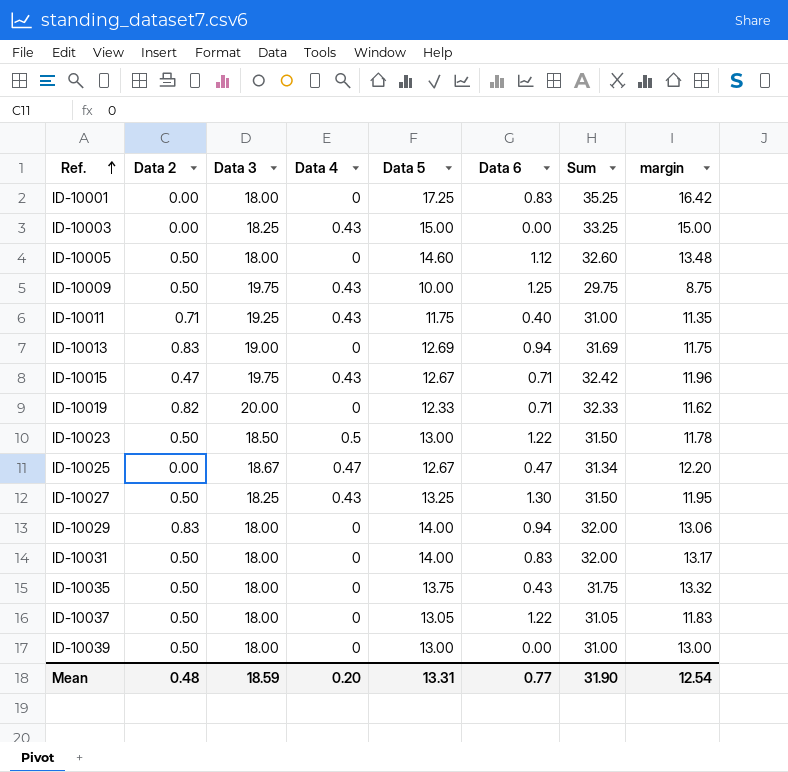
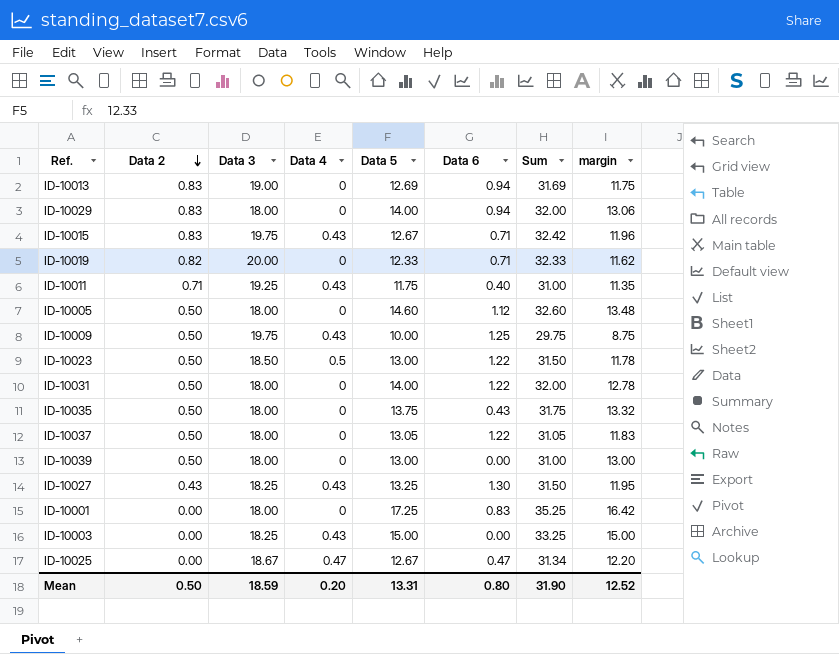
row order: Ref. ascending -> Data 2 descending
ID-10015 | Data 2: 0.47 -> 0.83
ID-10031 | Data 6: 0.83 -> 1.22
ID-10031 | margin: 13.17 -> 12.78
ID-10027 | Data 2: 0.50 -> 0.43
Mean | Data 2: 0.48 -> 0.50
Mean | Data 6: 0.77 -> 0.80
Mean | margin: 12.54 -> 12.52

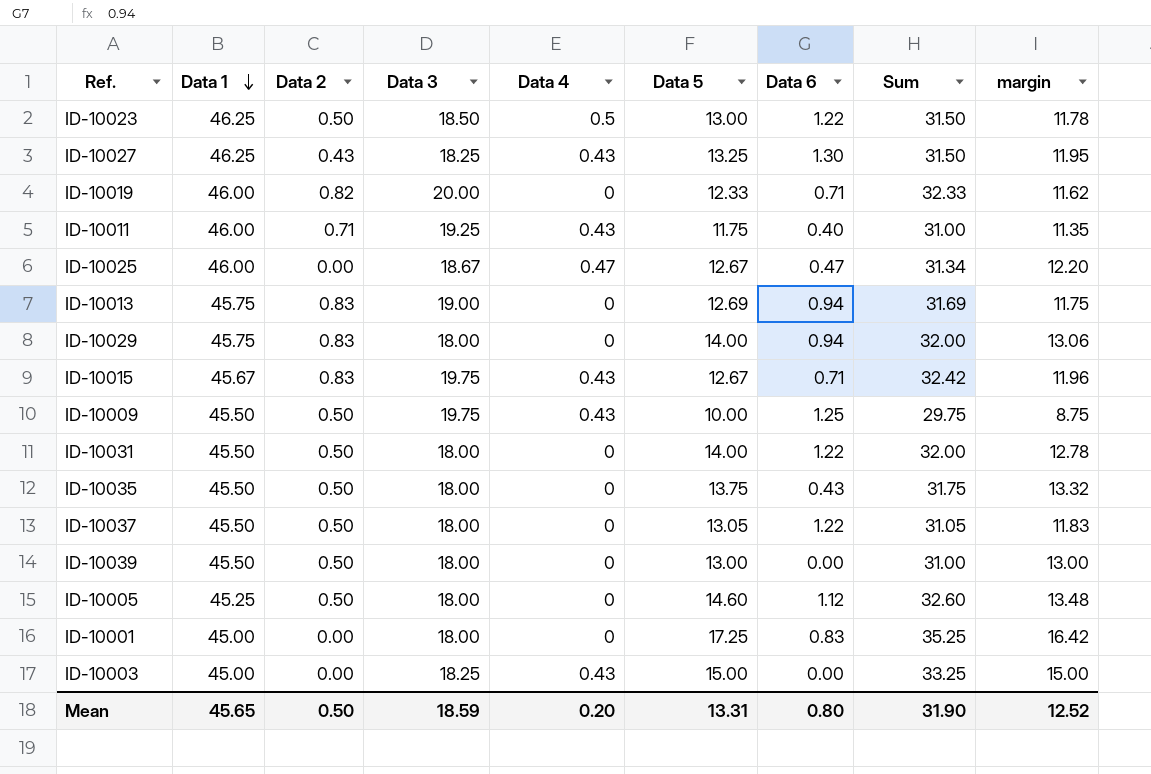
row order: Data 2 descending -> Data 1 descending
column Data 1 | position: none -> 2

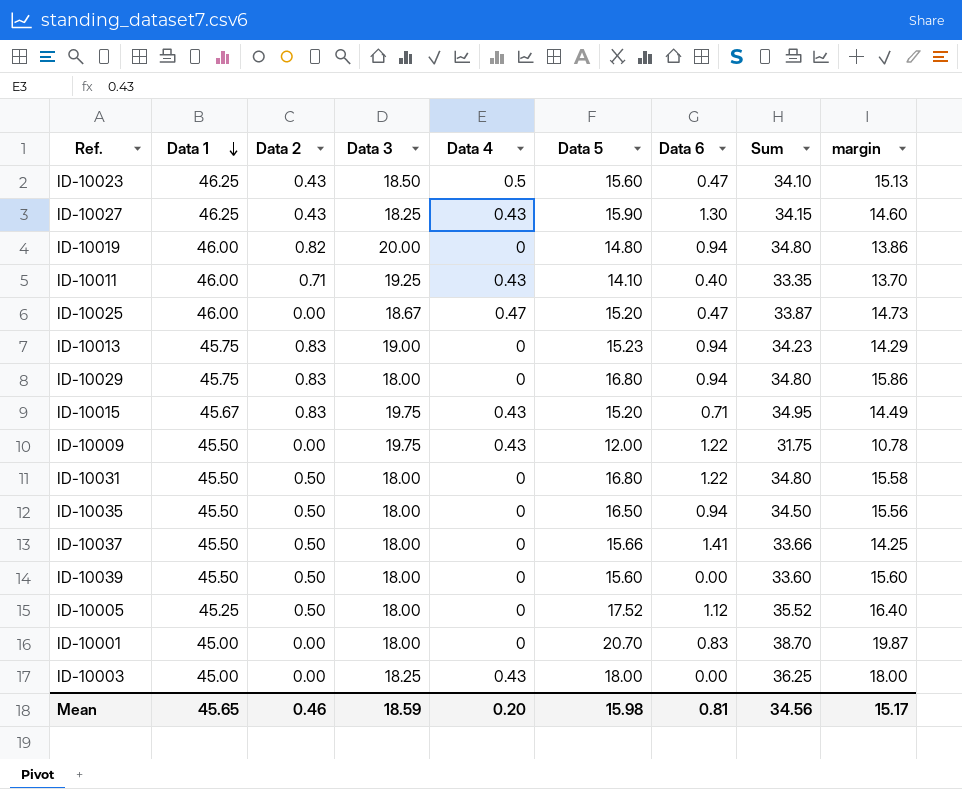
ID-10023 | Data 2: 0.50 -> 0.43
ID-10023 | Data 5: 13.00 -> 15.60
ID-10023 | Data 6: 1.22 -> 0.47
ID-10023 | Sum: 31.50 -> 34.10
ID-10023 | margin: 11.78 -> 15.13
ID-10027 | Data 5: 13.25 -> 15.90
ID-10027 | Sum: 31.50 -> 34.15
ID-10027 | margin: 11.95 -> 14.60
ID-10019 | Data 5: 12.33 -> 14.80
ID-10019 | Data 6: 0.71 -> 0.94
ID-10019 | Sum: 32.33 -> 34.80
ID-10019 | margin: 11.62 -> 13.86
ID-10011 | Data 5: 11.75 -> 14.10
ID-10011 | Sum: 31.00 -> 33.35
ID-10011 | margin: 11.35 -> 13.70
ID-10025 | Data 5: 12.67 -> 15.20
ID-10025 | Sum: 31.34 -> 33.87
ID-10025 | margin: 12.20 -> 14.73
ID-10013 | Data 5: 12.69 -> 15.23
ID-10013 | Sum: 31.69 -> 34.23
ID-10013 | margin: 11.75 -> 14.29
ID-10029 | Data 5: 14.00 -> 16.80
ID-10029 | Sum: 32.00 -> 34.80
ID-10029 | margin: 13.06 -> 15.86
ID-10015 | Data 5: 12.67 -> 15.20
ID-10015 | Sum: 32.42 -> 34.95
ID-10015 | margin: 11.96 -> 14.49
ID-10009 | Data 2: 0.50 -> 0.00
ID-10009 | Data 5: 10.00 -> 12.00
ID-10009 | Data 6: 1.25 -> 1.22
ID-10009 | Sum: 29.75 -> 31.75
ID-10009 | margin: 8.75 -> 10.78
ID-10031 | Data 5: 14.00 -> 16.80
ID-10031 | Sum: 32.00 -> 34.80
ID-10031 | margin: 12.78 -> 15.58
ID-10035 | Data 5: 13.75 -> 16.50
ID-10035 | Data 6: 0.43 -> 0.94
ID-10035 | Sum: 31.75 -> 34.50
ID-10035 | margin: 13.32 -> 15.56
ID-10037 | Data 5: 13.05 -> 15.66
ID-10037 | Data 6: 1.22 -> 1.41
ID-10037 | Sum: 31.05 -> 33.66
ID-10037 | margin: 11.83 -> 14.25
ID-10039 | Data 5: 13.00 -> 15.60
ID-10039 | Sum: 31.00 -> 33.60
ID-10039 | margin: 13.00 -> 15.60
ID-10005 | Data 5: 14.60 -> 17.52
ID-10005 | Sum: 32.60 -> 35.52
ID-10005 | margin: 13.48 -> 16.40
ID-10001 | Data 5: 17.25 -> 20.70
ID-10001 | Sum: 35.25 -> 38.70
ID-10001 | margin: 16.42 -> 19.87
ID-10003 | Data 5: 15.00 -> 18.00
ID-10003 | Sum: 33.25 -> 36.25
ID-10003 | margin: 15.00 -> 18.00
Mean | Data 2: 0.50 -> 0.46
Mean | Data 5: 13.31 -> 15.98
Mean | Data 6: 0.80 -> 0.81
Mean | Sum: 31.90 -> 34.56
Mean | margin: 12.52 -> 15.17

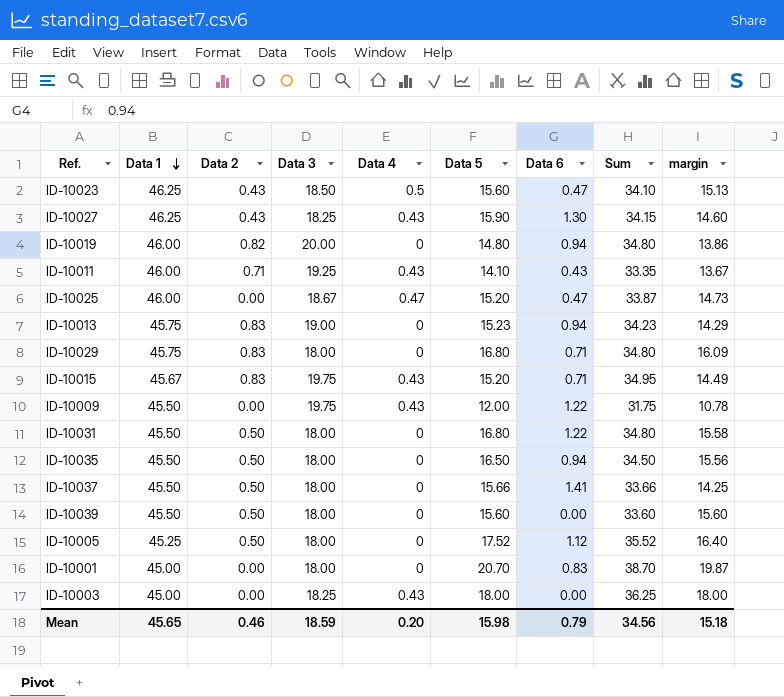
ID-10011 | Data 6: 0.40 -> 0.43
ID-10011 | margin: 13.70 -> 13.67
ID-10029 | Data 6: 0.94 -> 0.71
ID-10029 | margin: 15.86 -> 16.09
Mean | Data 6: 0.81 -> 0.79
Mean | margin: 15.17 -> 15.18

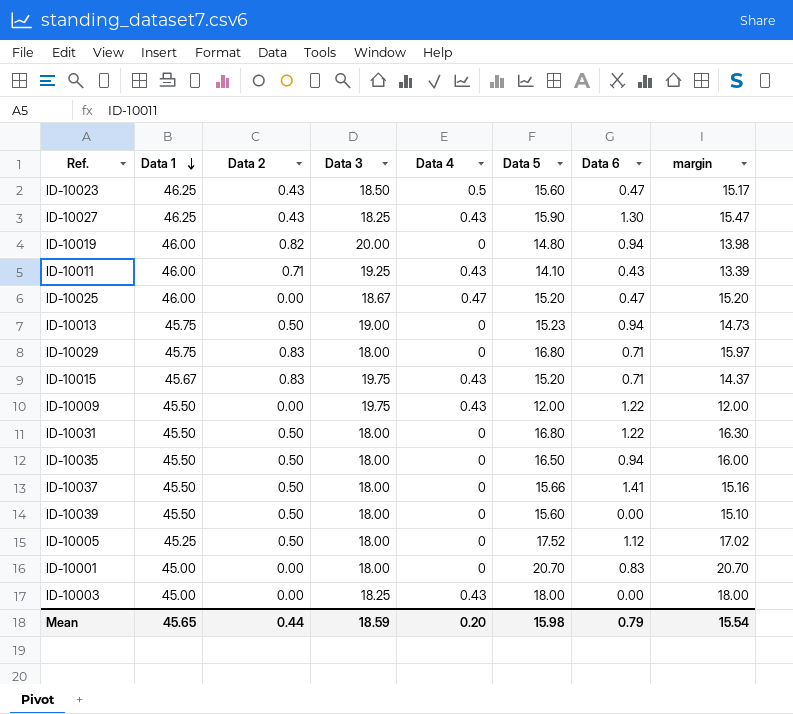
column Sum | formula: [Data 3] + [Data 5] -> none
column margin | formula: [Data 5] - [Data 6] -> [Data 5] - [Data 2]
ID-10013 | Data 2: 0.83 -> 0.50
Mean | Data 2: 0.46 -> 0.44
Mean | margin: 15.18 -> 15.54

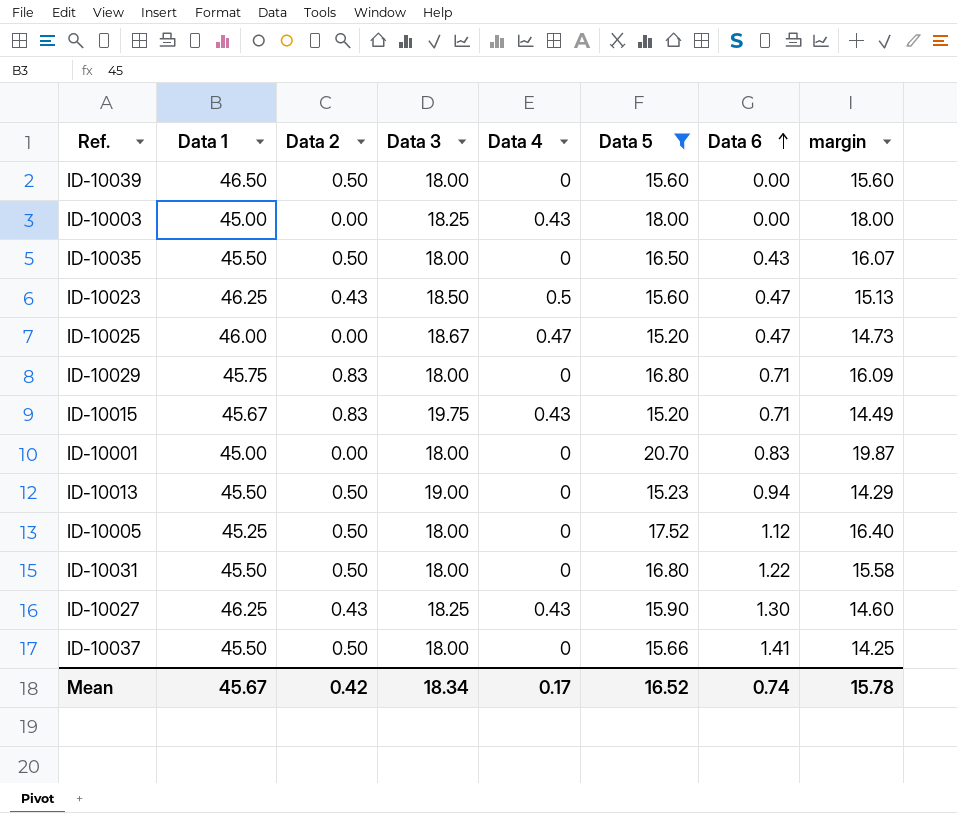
filter: none -> Data 5 >= 15.20
row order: Data 1 descending -> Data 6 ascending
column margin | formula: [Data 5] - [Data 2] -> [Data 5] - [Data 6]
ID-10039 | Data 1: 45.50 -> 46.50
ID-10035 | Data 6: 0.94 -> 0.43
ID-10013 | Data 1: 45.75 -> 45.50
Mean | Data 1: 45.65 -> 45.67
Mean | Data 2: 0.44 -> 0.42
Mean | Data 3: 18.59 -> 18.34
Mean | Data 4: 0.20 -> 0.17
Mean | Data 5: 15.98 -> 16.52
Mean | Data 6: 0.79 -> 0.74
Mean | margin: 15.54 -> 15.78

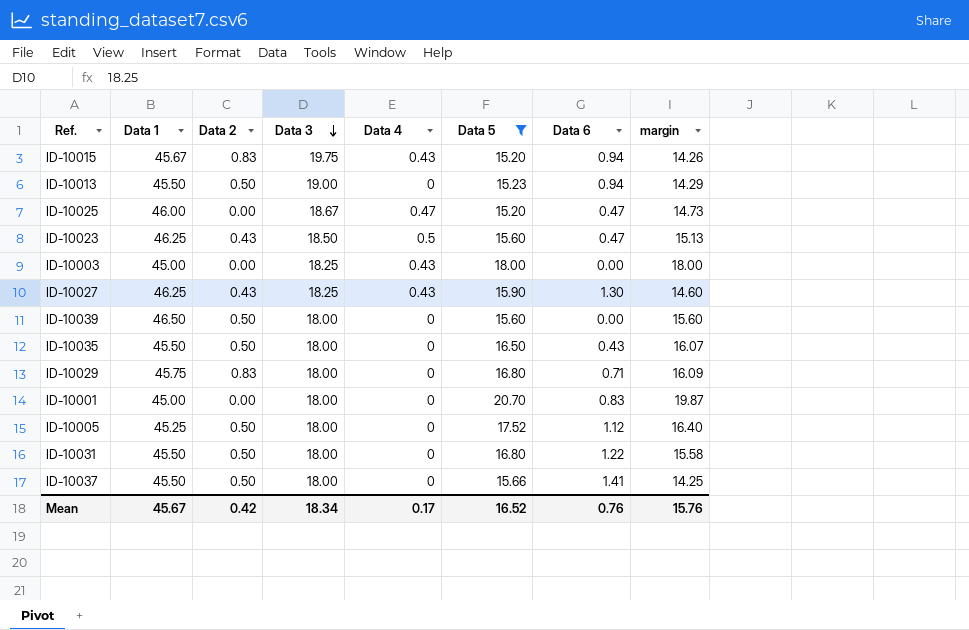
row order: Data 6 ascending -> Data 3 descending
ID-10015 | Data 6: 0.71 -> 0.94
ID-10015 | margin: 14.49 -> 14.26
Mean | Data 6: 0.74 -> 0.76
Mean | margin: 15.78 -> 15.76

